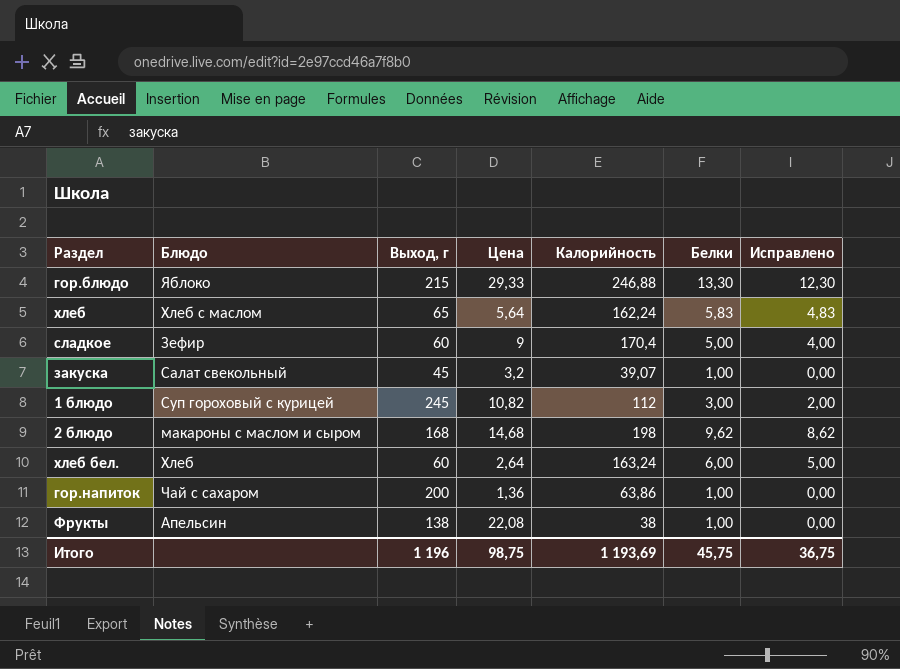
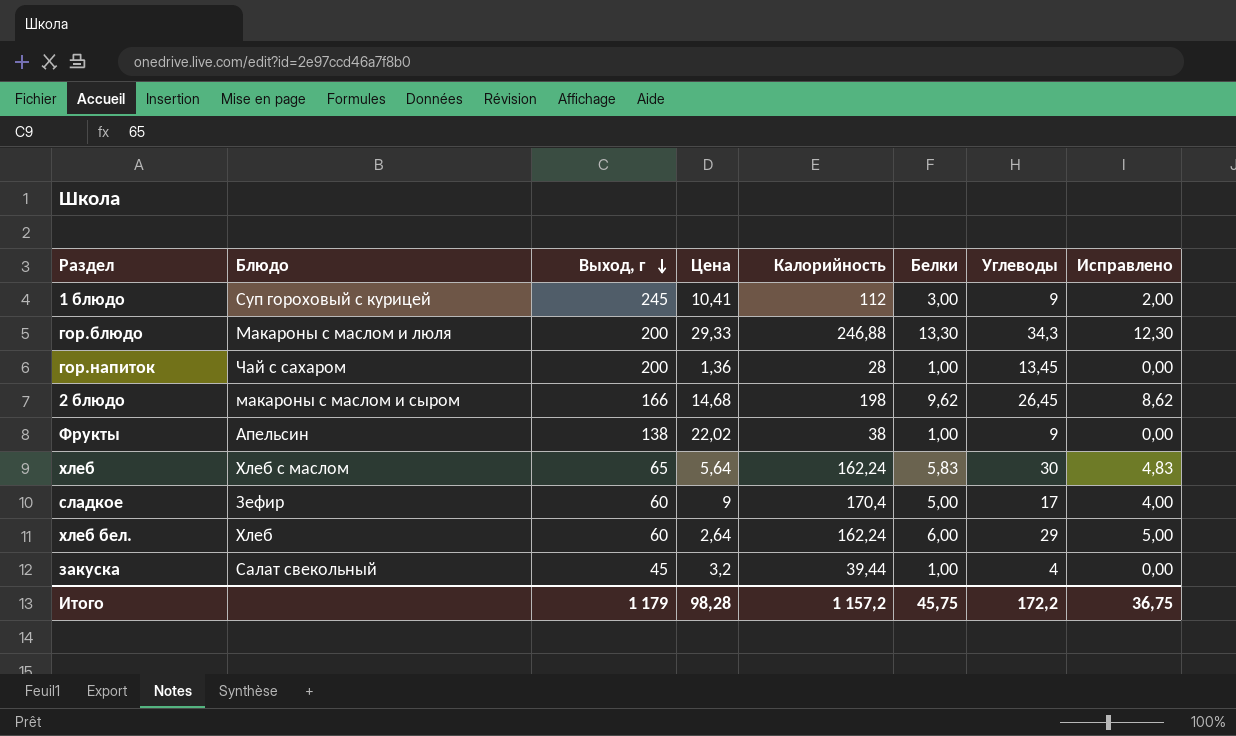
row order: none -> Выход, г descending
column Углеводы | position: none -> 7
1 блюдо | Цена: 10,82 -> 10,41
гор.блюдо | Блюдо: Яблоко -> Макароны с маслом и люля
гор.блюдо | Выход, г: 215 -> 200
гор.напиток | Калорийность: 63,86 -> 28
2 блюдо | Выход, г: 168 -> 166
Фрукты | Цена: 22,08 -> 22,02
хлеб бел. | Калорийность: 163,24 -> 162,24
закуска | Калорийность: 39,07 -> 39,44
Итого | Выход, г: 1 196 -> 1 179
Итого | Цена: 98,75 -> 98,28
Итого | Калорийность: 1 193,69 -> 1 157,2

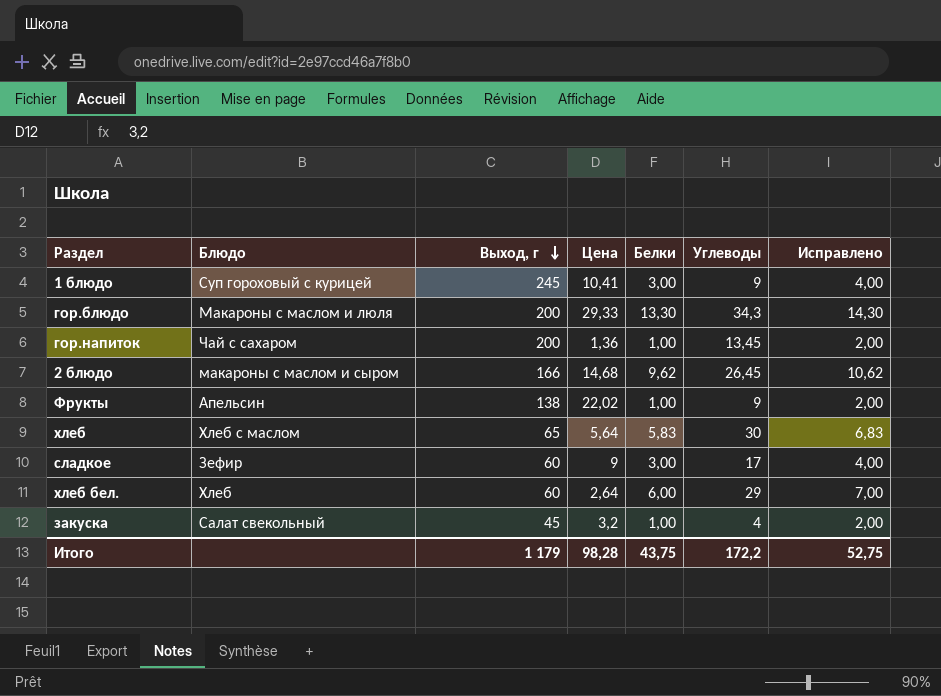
column Калорийность | position: 5 -> none
column Исправлено | formula: [Белки] - 1 -> [Белки] + 1
сладкое | Белки: 5,00 -> 3,00
Итого | Белки: 45,75 -> 43,75
Итого | Исправлено: 36,75 -> 52,75

